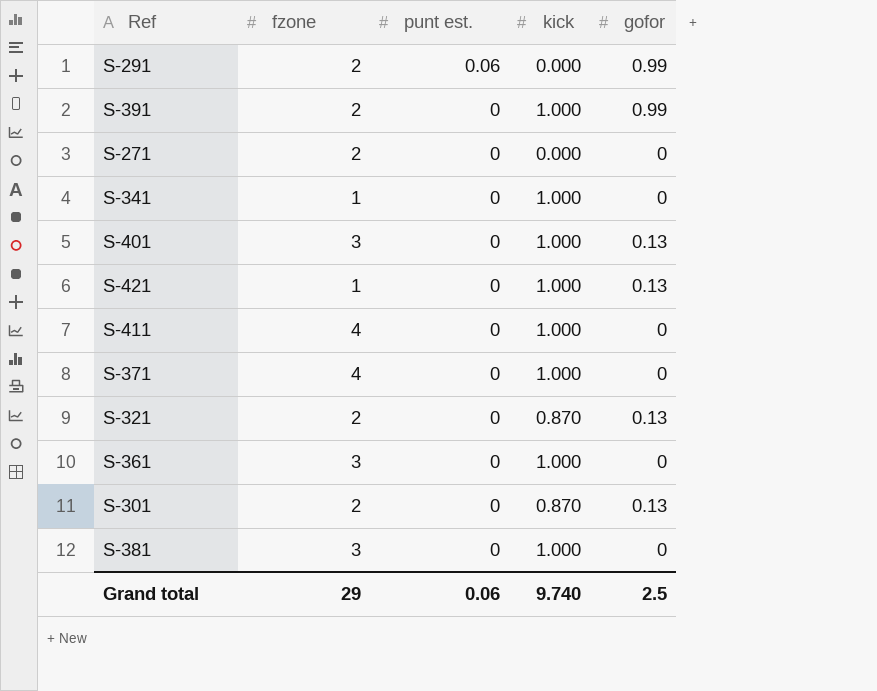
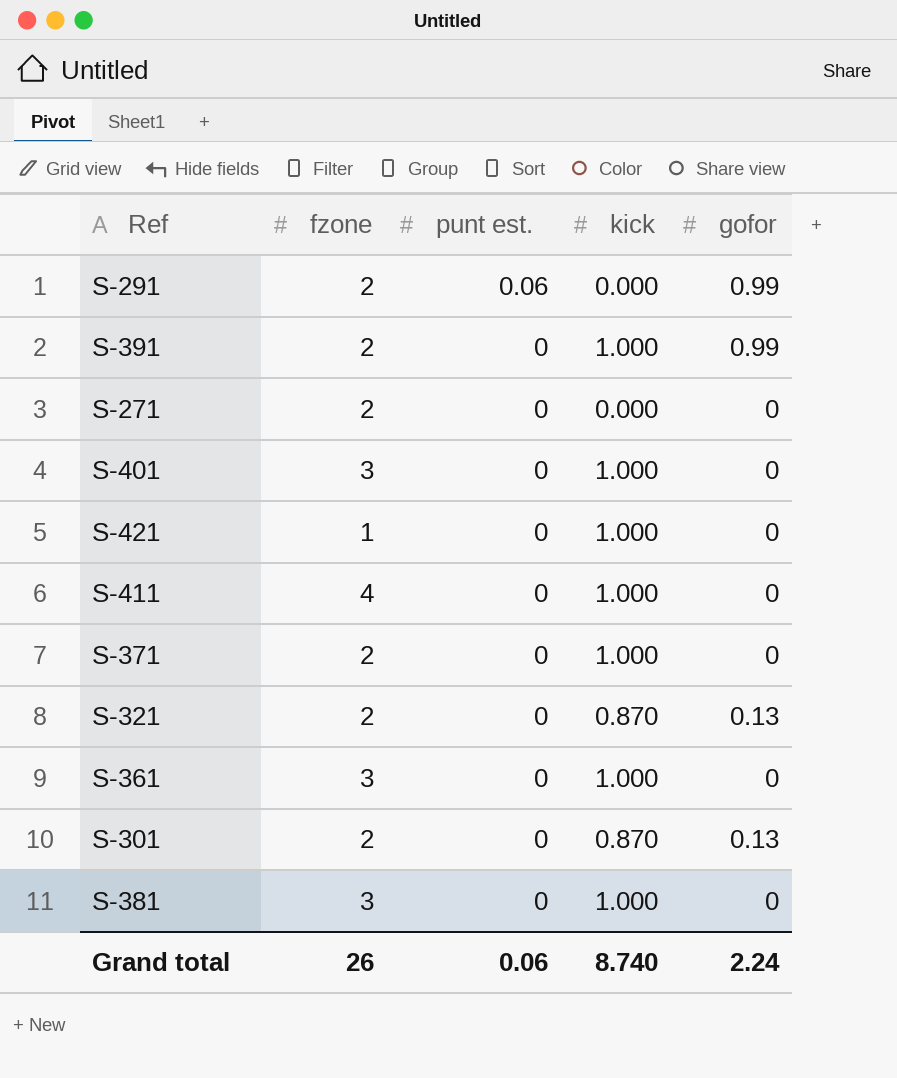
row S-341: 1 | 0 | 1.000 | 0 -> none
S-401 | gofor: 0.13 -> 0
S-421 | gofor: 0.13 -> 0
S-371 | fzone: 4 -> 2
Grand total | fzone: 29 -> 26
Grand total | kick: 9.740 -> 8.740
Grand total | gofor: 2.5 -> 2.24

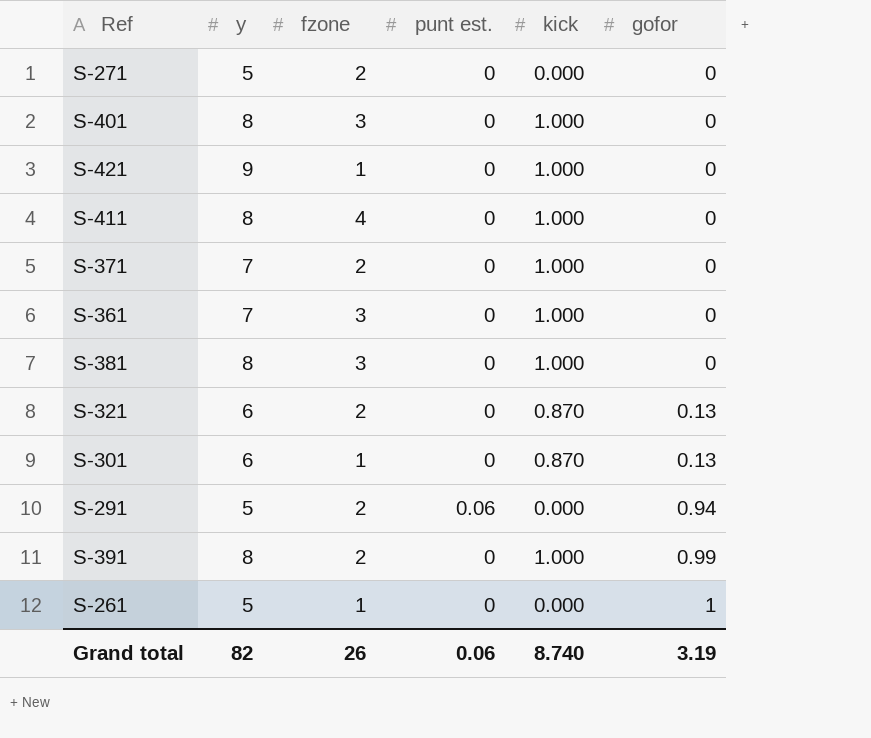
row order: punt est. descending -> gofor ascending
column y | position: none -> 2
S-301 | fzone: 2 -> 1
S-291 | gofor: 0.99 -> 0.94
row S-261: none -> 5 | 1 | 0 | 0.000 | 1
Grand total | gofor: 2.24 -> 3.19

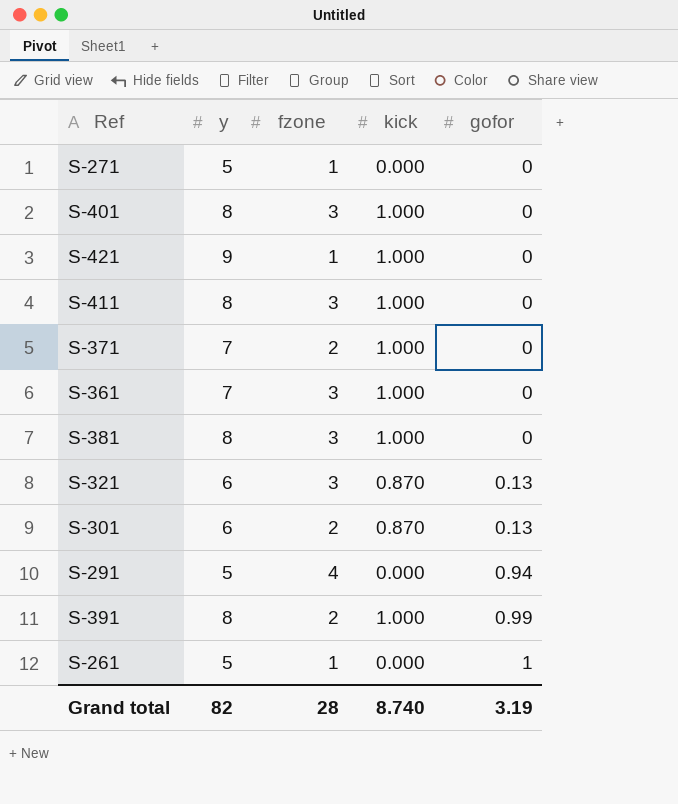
column punt est. | position: 4 -> none
S-271 | fzone: 2 -> 1
S-411 | fzone: 4 -> 3
S-321 | fzone: 2 -> 3
S-301 | fzone: 1 -> 2
S-291 | fzone: 2 -> 4
Grand total | fzone: 26 -> 28

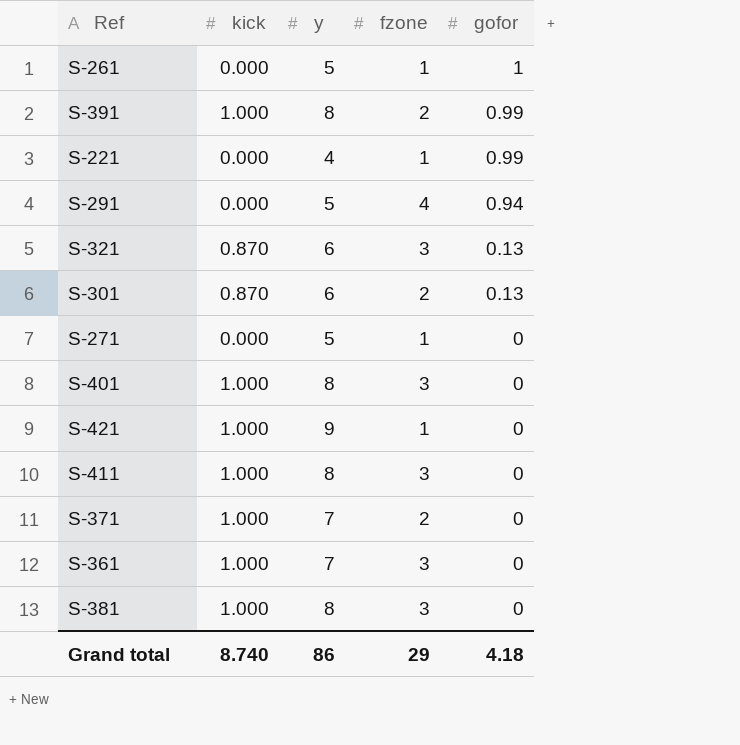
row order: gofor ascending -> gofor descending
column kick | position: 4 -> 2
row S-221: none -> 0.000 | 4 | 1 | 0.99
Grand total | y: 82 -> 86
Grand total | fzone: 28 -> 29
Grand total | gofor: 3.19 -> 4.18

